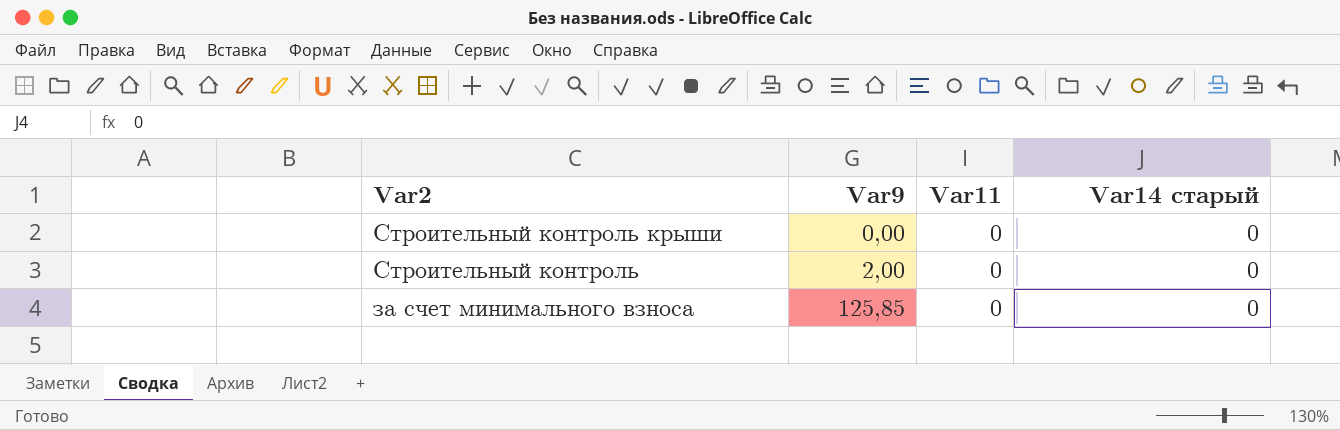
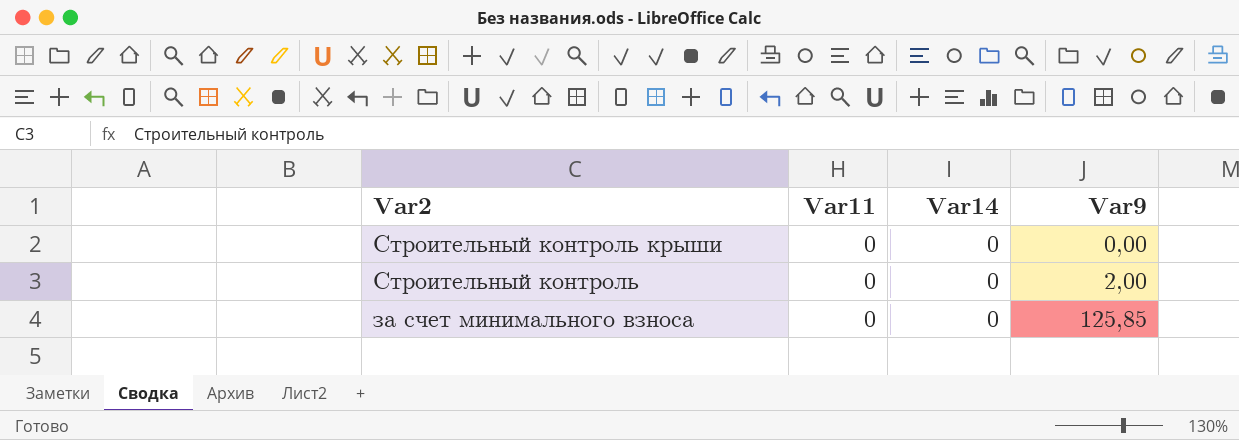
column name: Var14 старый -> Var14
column Var9 | position: 2 -> 4

